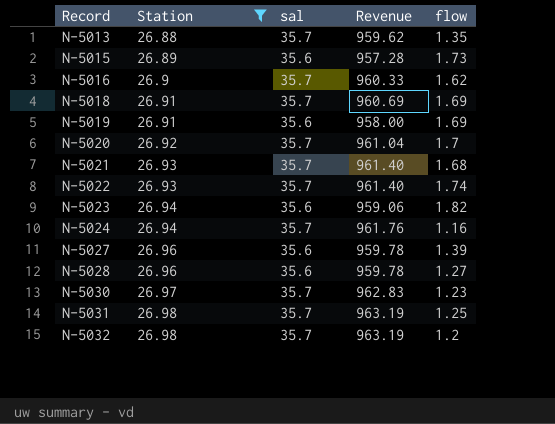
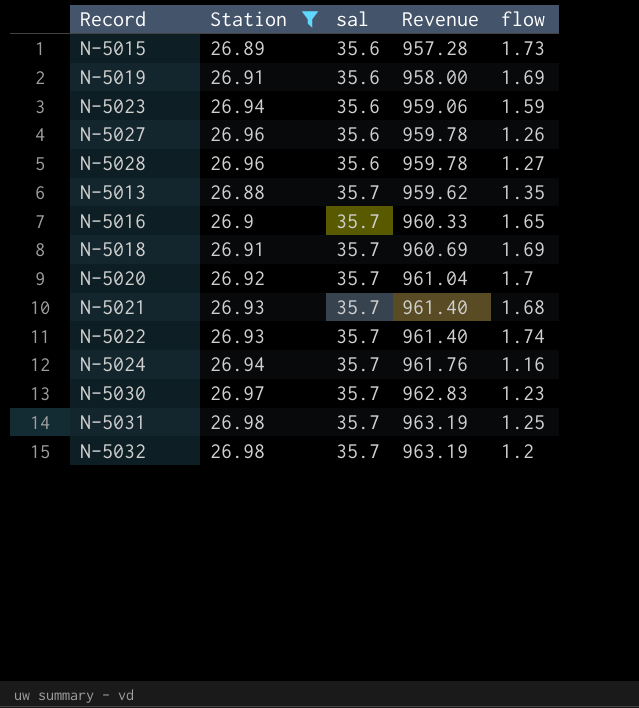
row order: Record ascending -> sal ascending
N-5023 | flow: 1.82 -> 1.59
N-5027 | flow: 1.39 -> 1.26
N-5016 | flow: 1.62 -> 1.65

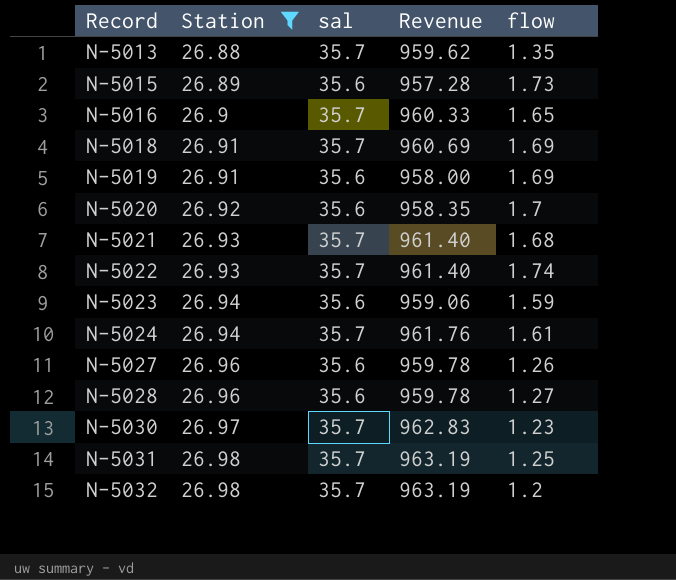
row order: sal ascending -> Record ascending
N-5020 | sal: 35.7 -> 35.6
N-5020 | Revenue: 961.04 -> 958.35
N-5024 | flow: 1.16 -> 1.61

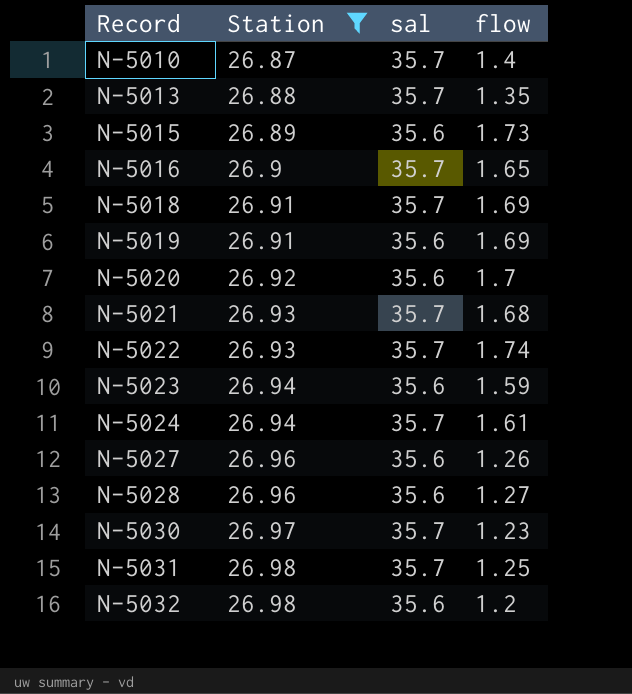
column Revenue | formula: [Station] * [sal] -> none
row N-5010: none -> 26.87 | 35.7 | 1.4
N-5032 | sal: 35.7 -> 35.6

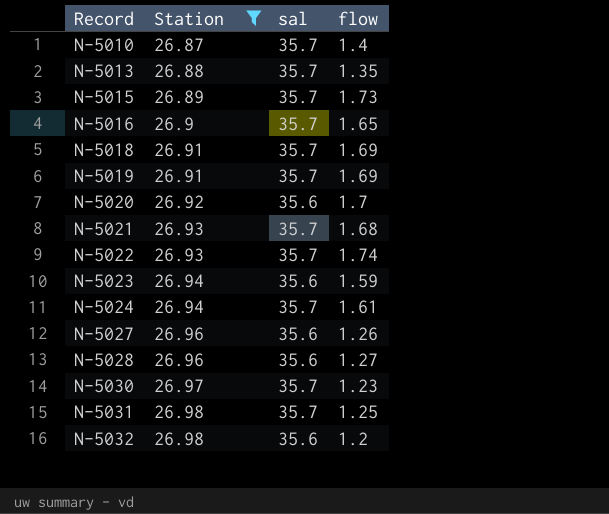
N-5015 | sal: 35.6 -> 35.7
N-5019 | sal: 35.6 -> 35.7

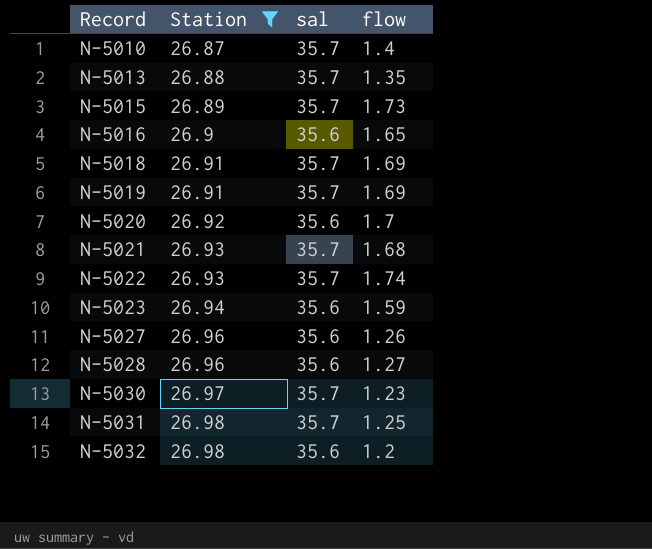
row N-5024: 26.94 | 35.7 | 1.61 -> none
N-5016 | sal: 35.7 -> 35.6

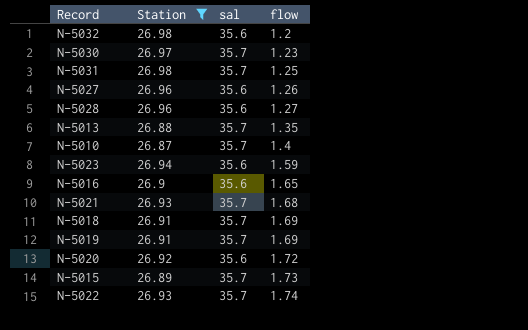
row order: Record ascending -> flow ascending
N-5020 | flow: 1.7 -> 1.72

